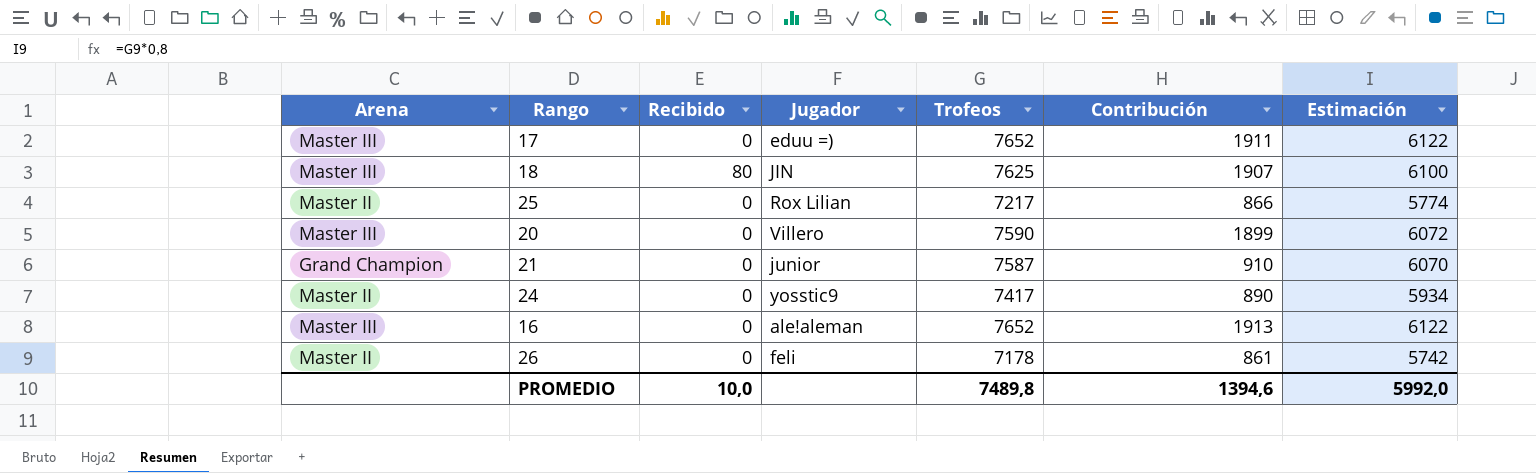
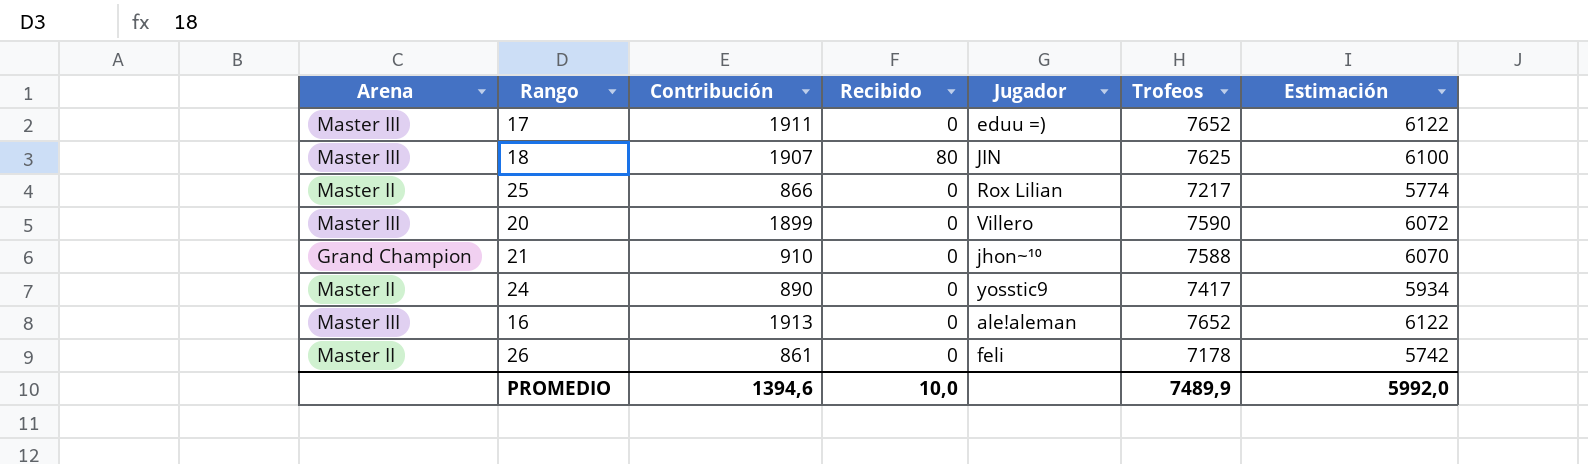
column Contribución | position: 6 -> 3
21 | Jugador: junior -> jhon~¹⁰
21 | Trofeos: 7587 -> 7588
PROMEDIO | Trofeos: 7489,8 -> 7489,9

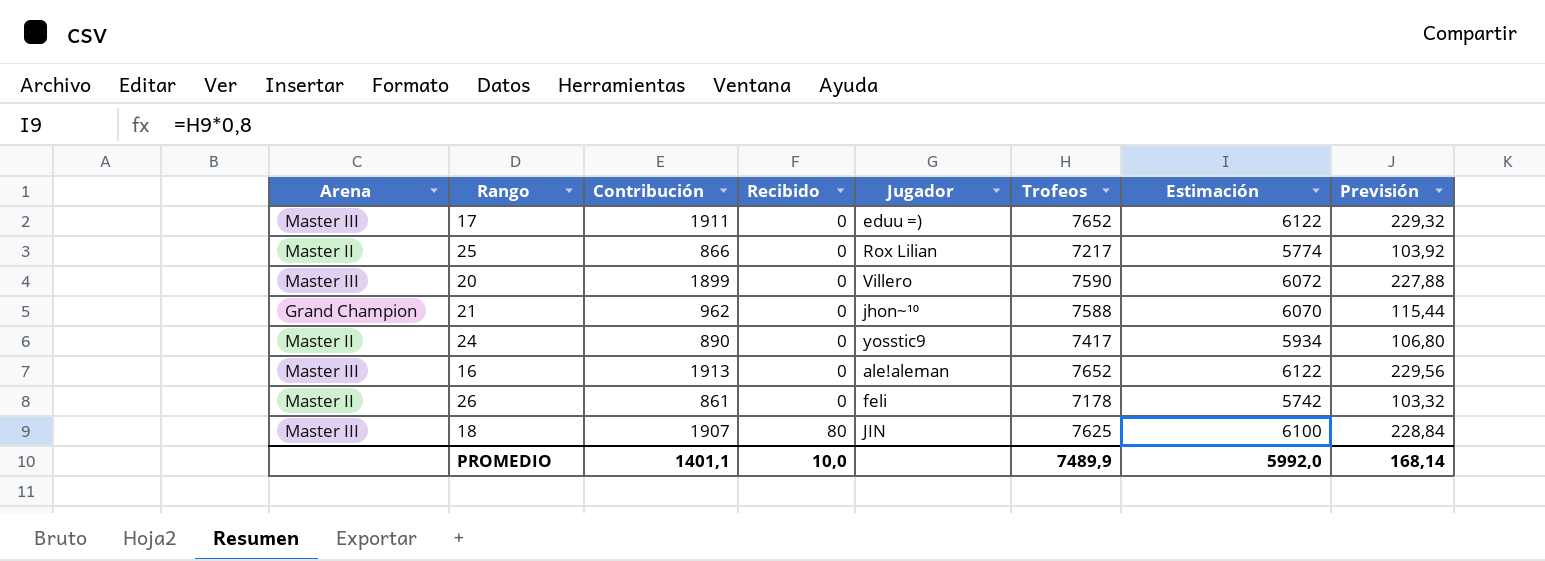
row order: none -> Recibido ascending
column Previsión | formula: none -> [Contribución] * 0,12
21 | Contribución: 910 -> 962
PROMEDIO | Contribución: 1394,6 -> 1401,1

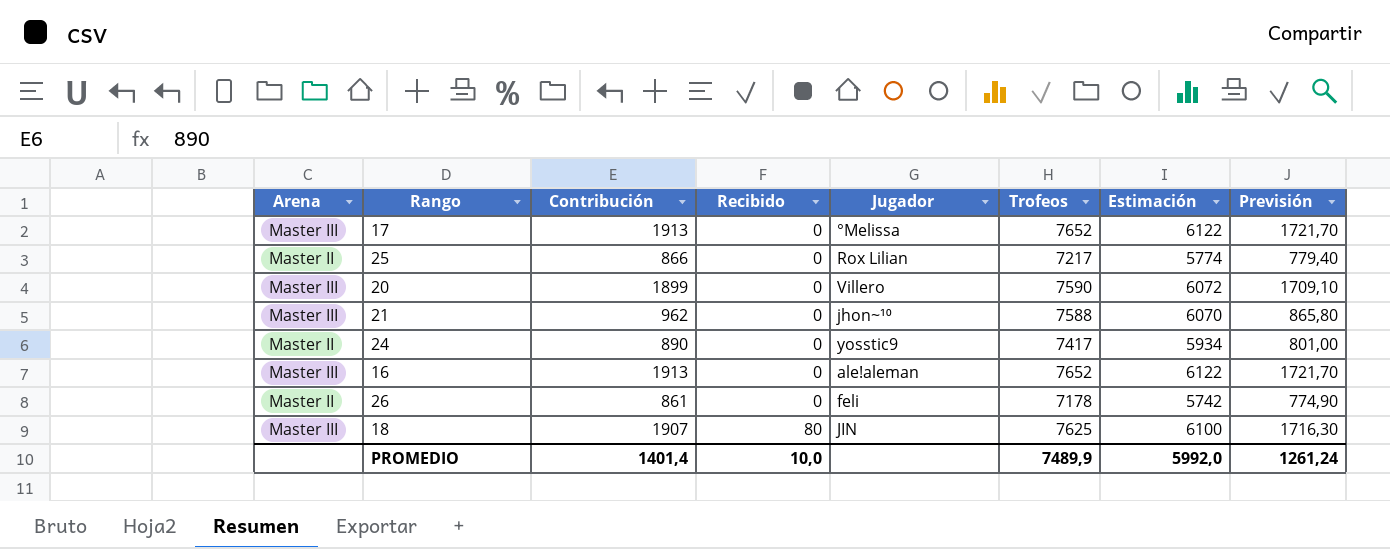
column Previsión | formula: [Contribución] * 0,12 -> [Contribución] * 0,9
17 | Contribución: 1911 -> 1913
17 | Jugador: eduu =) -> °Melissa
21 | Arena: Grand Champion -> Master III
PROMEDIO | Contribución: 1401,1 -> 1401,4
PROMEDIO | Previsión: 168,14 -> 1261,24

